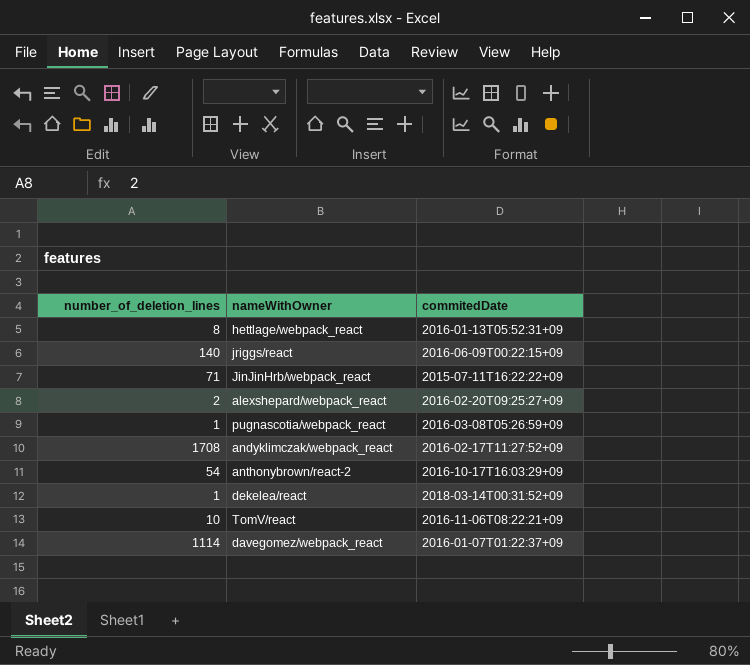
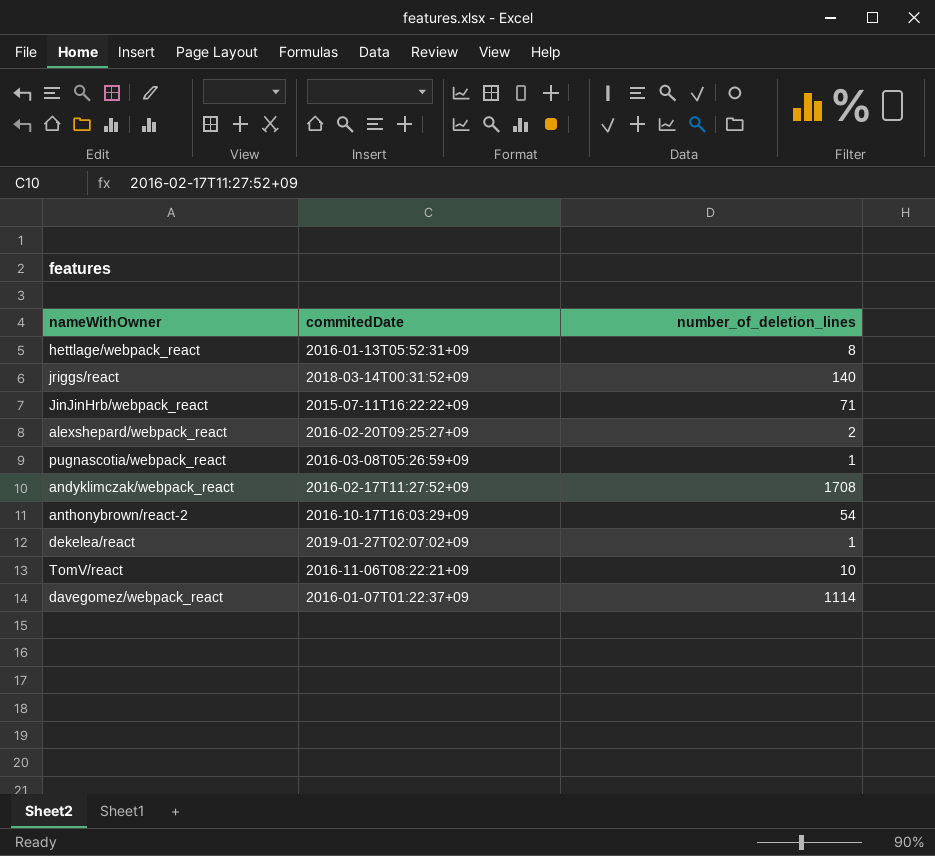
column number_of_deletion_lines | position: 1 -> 3
jriggs/react | commitedDate: 2016-06-09T00:22:15+09 -> 2018-03-14T00:31:52+09
dekelea/react | commitedDate: 2018-03-14T00:31:52+09 -> 2019-01-27T02:07:02+09

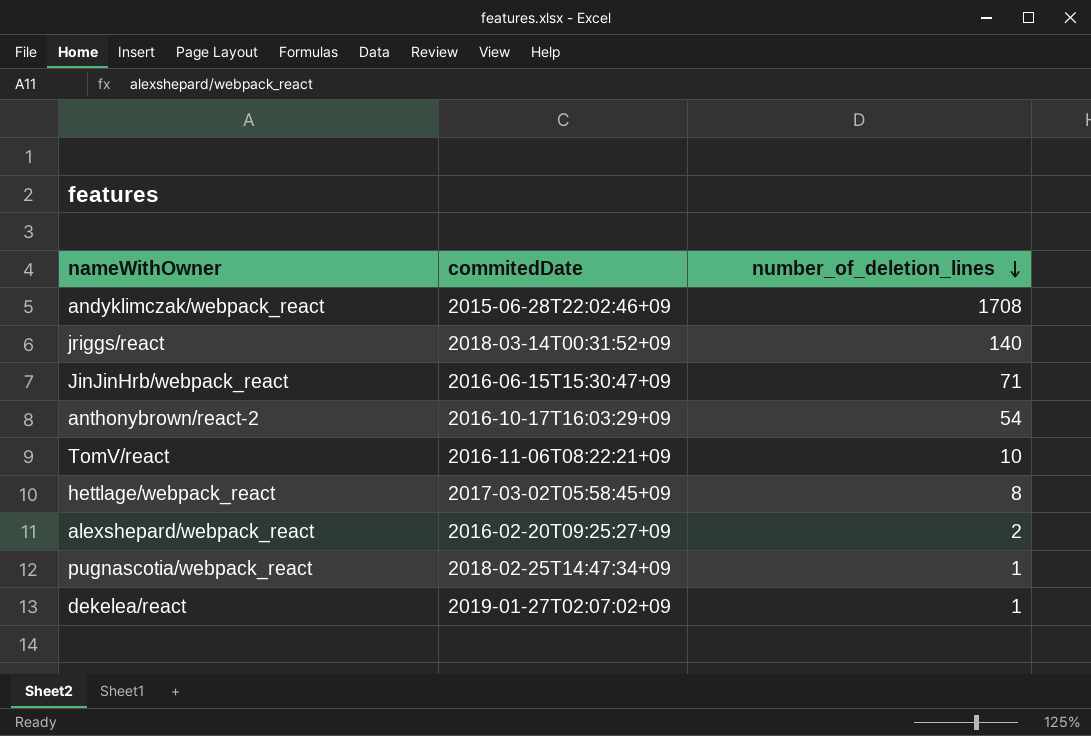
row order: none -> number_of_deletion_lines descending
row davegomez/webpack_react: 2016-01-07T01:22:37+09 | 1114 -> none
andyklimczak/webpack_react | commitedDate: 2016-02-17T11:27:52+09 -> 2015-06-28T22:02:46+09
JinJinHrb/webpack_react | commitedDate: 2015-07-11T16:22:22+09 -> 2016-06-15T15:30:47+09
hettlage/webpack_react | commitedDate: 2016-01-13T05:52:31+09 -> 2017-03-02T05:58:45+09
pugnascotia/webpack_react | commitedDate: 2016-03-08T05:26:59+09 -> 2018-02-25T14:47:34+09

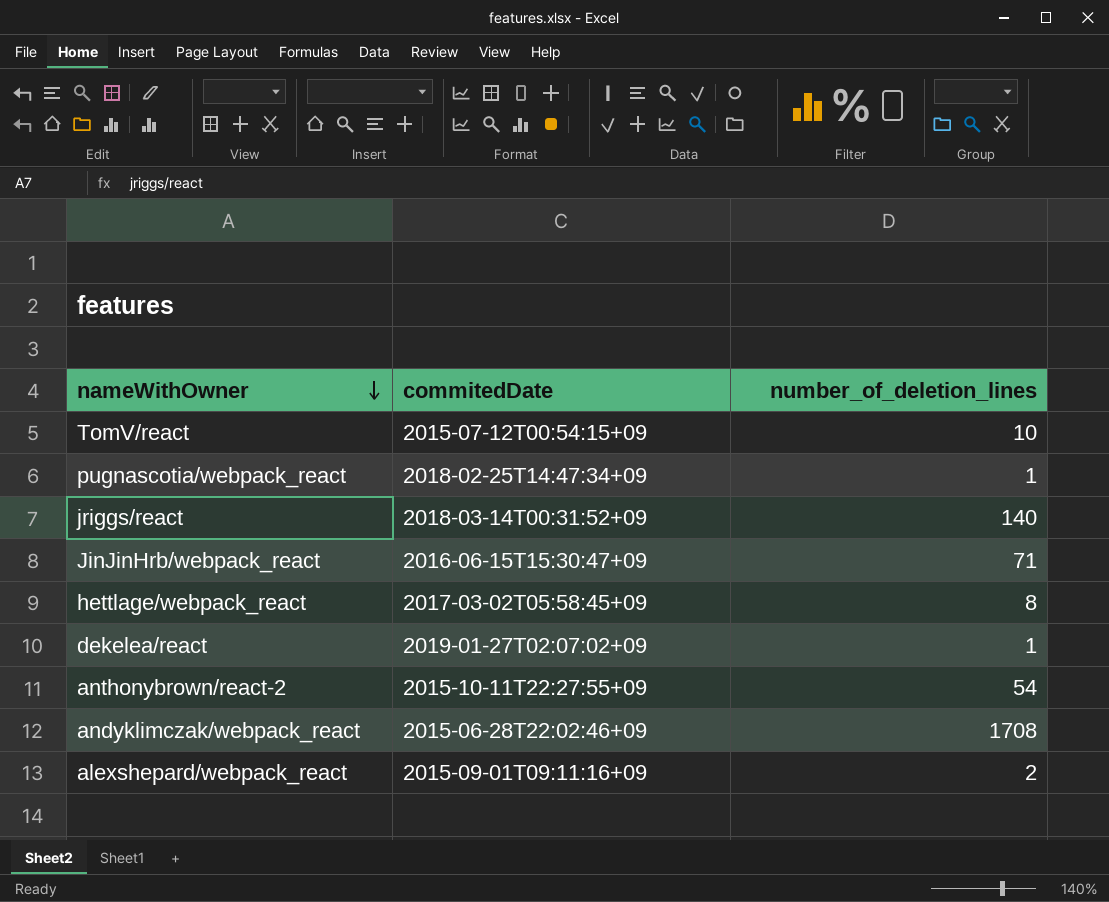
row order: number_of_deletion_lines descending -> nameWithOwner descending
TomV/react | commitedDate: 2016-11-06T08:22:21+09 -> 2015-07-12T00:54:15+09
anthonybrown/react-2 | commitedDate: 2016-10-17T16:03:29+09 -> 2015-10-11T22:27:55+09
alexshepard/webpack_react | commitedDate: 2016-02-20T09:25:27+09 -> 2015-09-01T09:11:16+09

